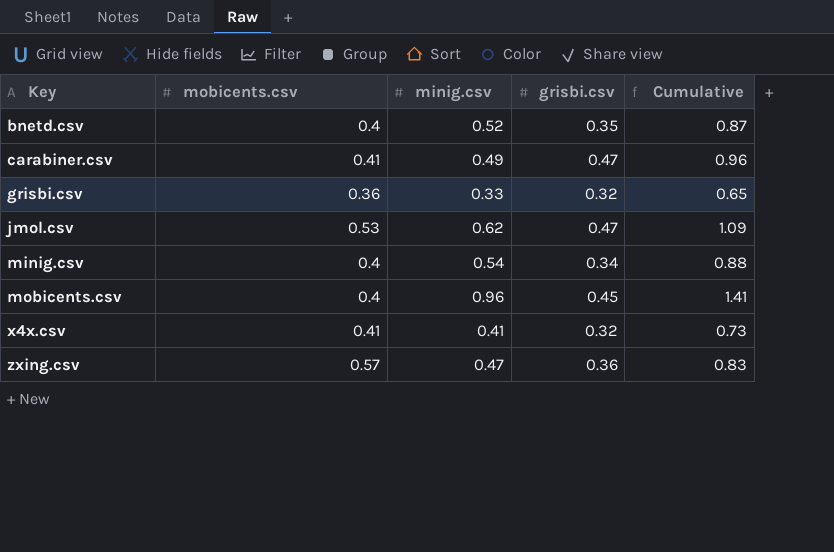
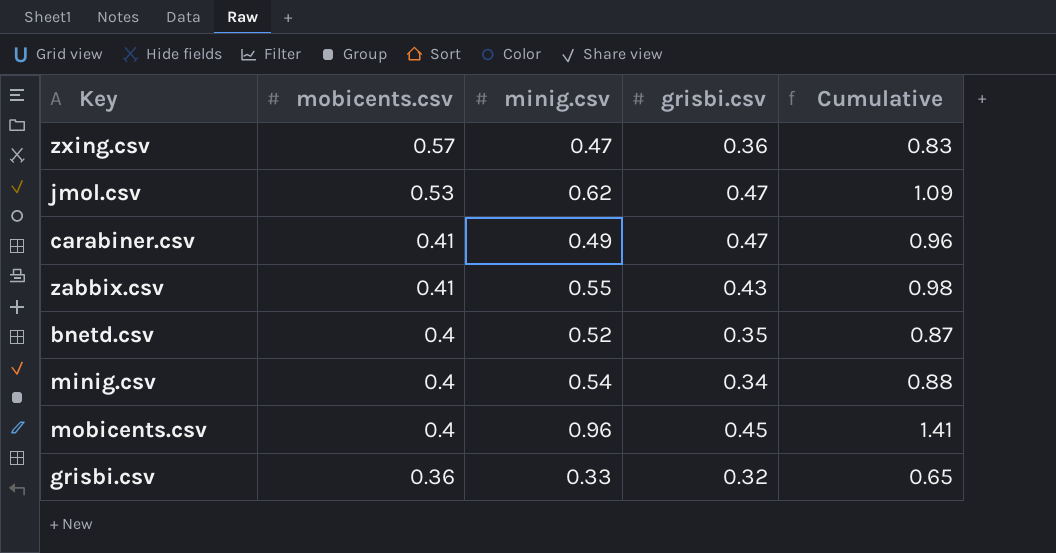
row order: Key ascending -> mobicents.csv descending
row x4x.csv: 0.41 | 0.41 | 0.32 | 0.73 -> none
row zabbix.csv: none -> 0.41 | 0.55 | 0.43 | 0.98

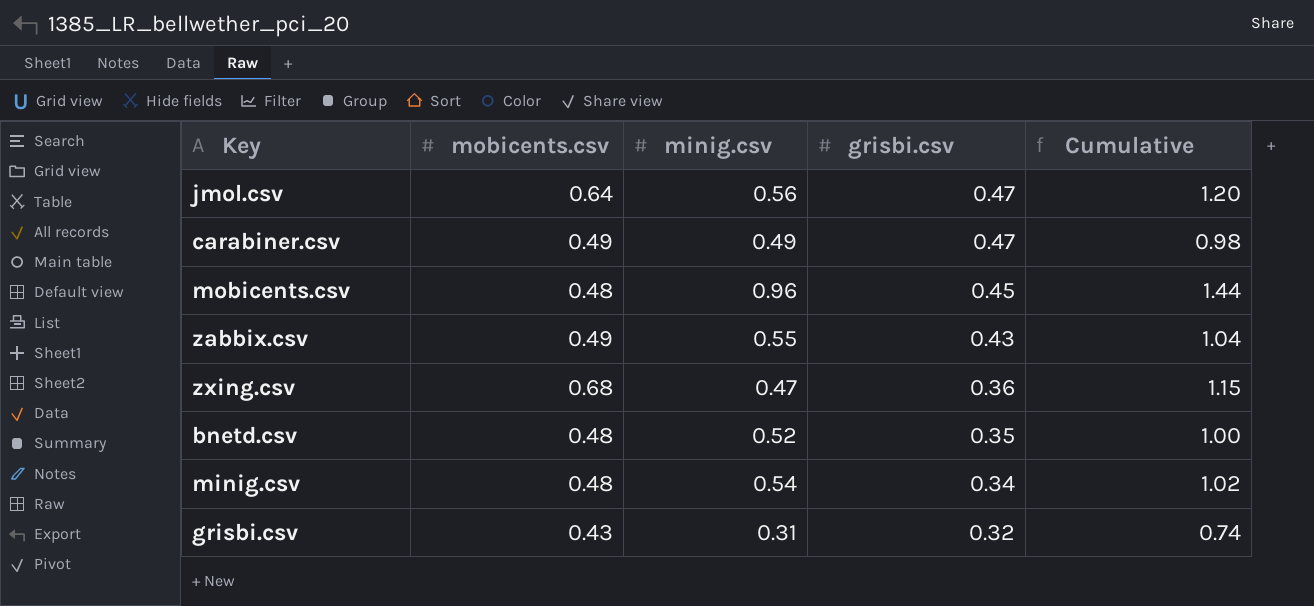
row order: mobicents.csv descending -> grisbi.csv descending
column Cumulative | formula: [minig.csv] + [grisbi.csv] -> [mobicents.csv] + [minig.csv]
jmol.csv | mobicents.csv: 0.53 -> 0.64
jmol.csv | minig.csv: 0.62 -> 0.56
carabiner.csv | mobicents.csv: 0.41 -> 0.49
mobicents.csv | mobicents.csv: 0.4 -> 0.48
zabbix.csv | mobicents.csv: 0.41 -> 0.49
zxing.csv | mobicents.csv: 0.57 -> 0.68
bnetd.csv | mobicents.csv: 0.4 -> 0.48
minig.csv | mobicents.csv: 0.4 -> 0.48
grisbi.csv | mobicents.csv: 0.36 -> 0.43
grisbi.csv | minig.csv: 0.33 -> 0.31

